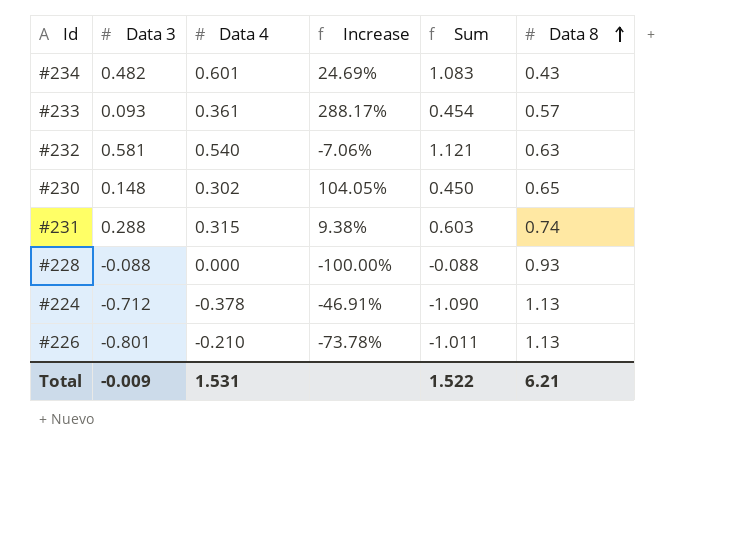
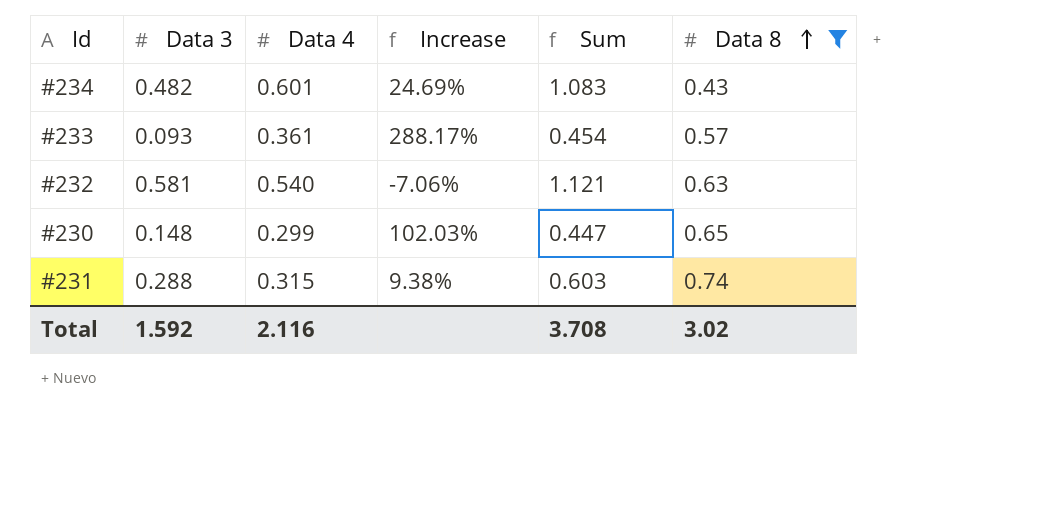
filter: none -> Data 8 <= 0.74
#230 | Data 4: 0.302 -> 0.299
#230 | Increase: 104.05% -> 102.03%
#230 | Sum: 0.450 -> 0.447
Total | Data 3: -0.009 -> 1.592
Total | Data 4: 1.531 -> 2.116
Total | Sum: 1.522 -> 3.708
Total | Data 8: 6.21 -> 3.02

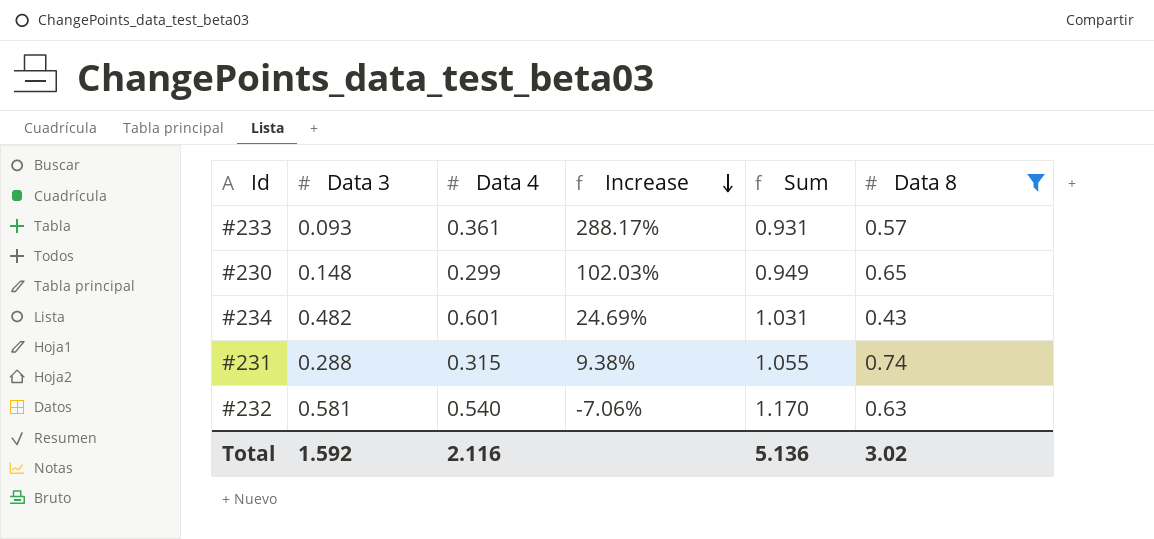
row order: Data 8 ascending -> Increase descending
column Sum | formula: [Data 3] + [Data 4] -> [Data 4] + [Data 8]
Total | Sum: 3.708 -> 5.136

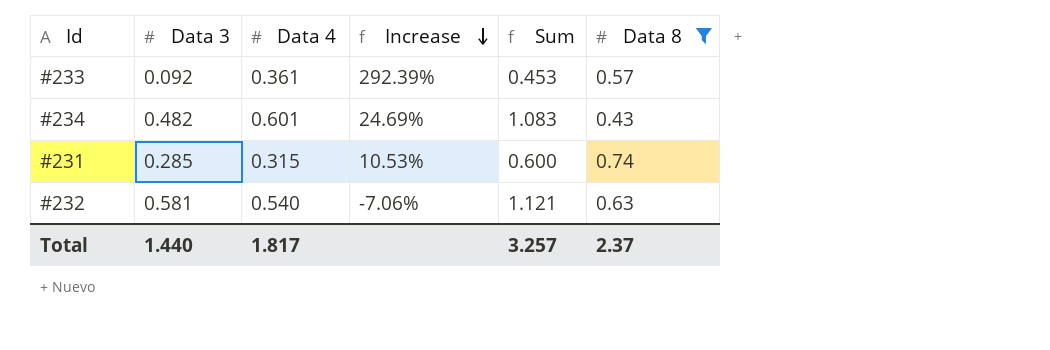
column Sum | formula: [Data 4] + [Data 8] -> [Data 3] + [Data 4]
row #230: 0.148 | 0.299 | 102.03% | 0.949 | 0.65 -> none
#233 | Data 3: 0.093 -> 0.092
#233 | Increase: 288.17% -> 292.39%
#231 | Data 3: 0.288 -> 0.285
#231 | Increase: 9.38% -> 10.53%
Total | Data 3: 1.592 -> 1.440
Total | Data 4: 2.116 -> 1.817
Total | Sum: 5.136 -> 3.257
Total | Data 8: 3.02 -> 2.37

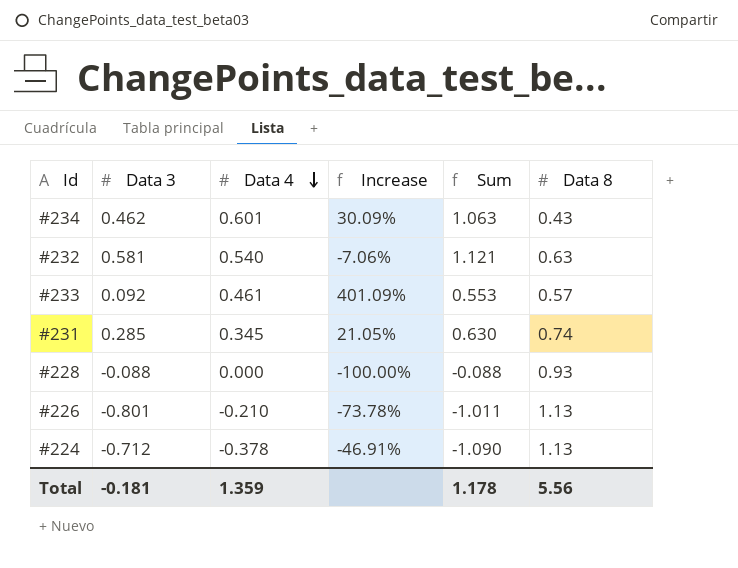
filter: Data 8 <= 0.74 -> none
row order: Increase descending -> Data 4 descending
#234 | Data 3: 0.482 -> 0.462
#234 | Increase: 24.69% -> 30.09%
#234 | Sum: 1.083 -> 1.063
#233 | Data 4: 0.361 -> 0.461
#233 | Increase: 292.39% -> 401.09%
#233 | Sum: 0.453 -> 0.553
#231 | Data 4: 0.315 -> 0.345
#231 | Increase: 10.53% -> 21.05%
#231 | Sum: 0.600 -> 0.630
Total | Data 3: 1.440 -> -0.181
Total | Data 4: 1.817 -> 1.359
Total | Sum: 3.257 -> 1.178
Total | Data 8: 2.37 -> 5.56

